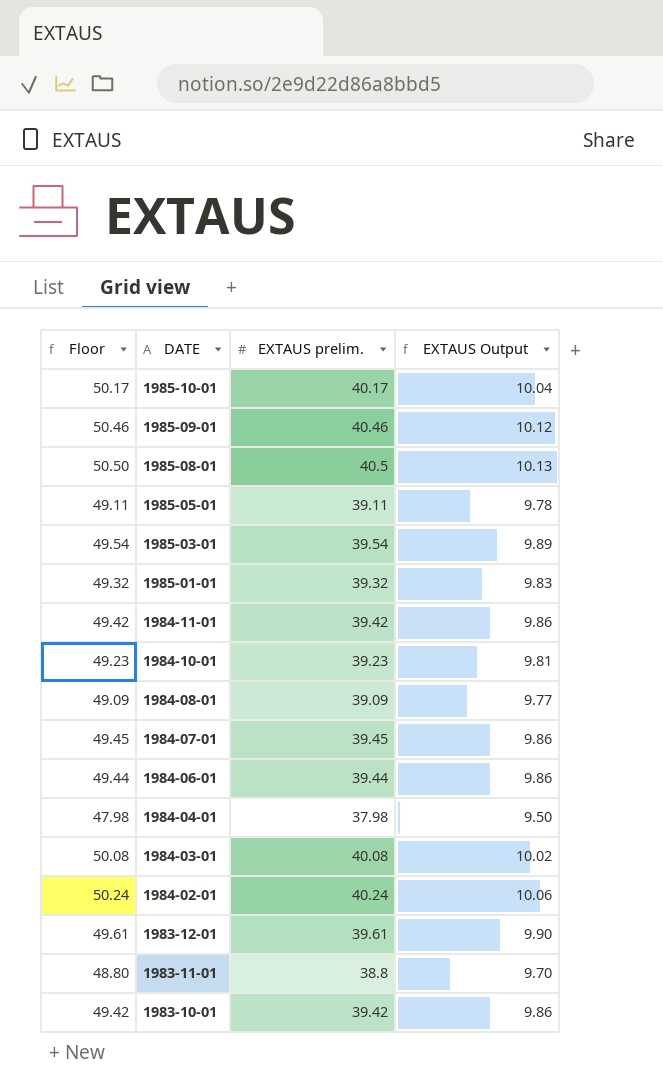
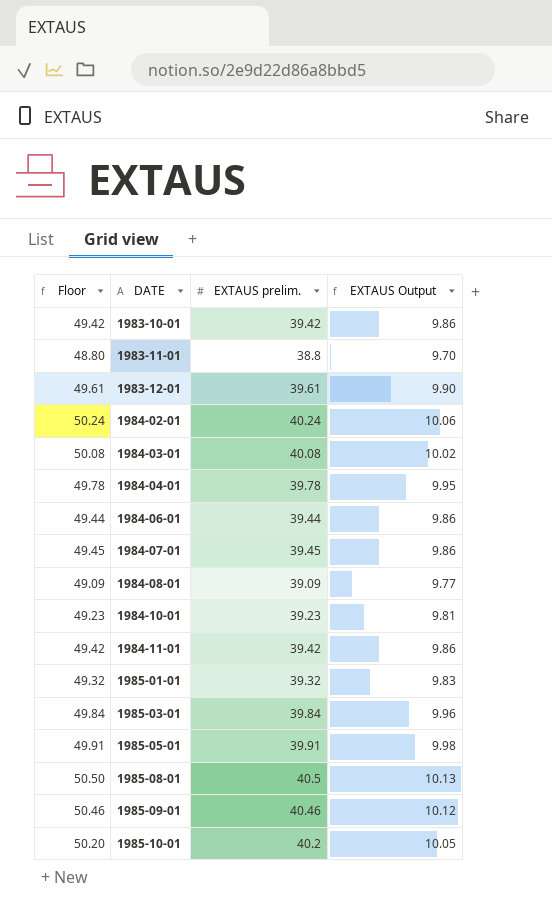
row order: DATE descending -> DATE ascending
1984-04-01 | Floor: 47.98 -> 49.78
1984-04-01 | EXTAUS prelim.: 37.98 -> 39.78
1984-04-01 | EXTAUS Output: 9.50 -> 9.95
1985-03-01 | Floor: 49.54 -> 49.84
1985-03-01 | EXTAUS prelim.: 39.54 -> 39.84
1985-03-01 | EXTAUS Output: 9.89 -> 9.96
1985-05-01 | Floor: 49.11 -> 49.91
1985-05-01 | EXTAUS prelim.: 39.11 -> 39.91
1985-05-01 | EXTAUS Output: 9.78 -> 9.98
1985-10-01 | Floor: 50.17 -> 50.20
1985-10-01 | EXTAUS prelim.: 40.17 -> 40.2
1985-10-01 | EXTAUS Output: 10.04 -> 10.05

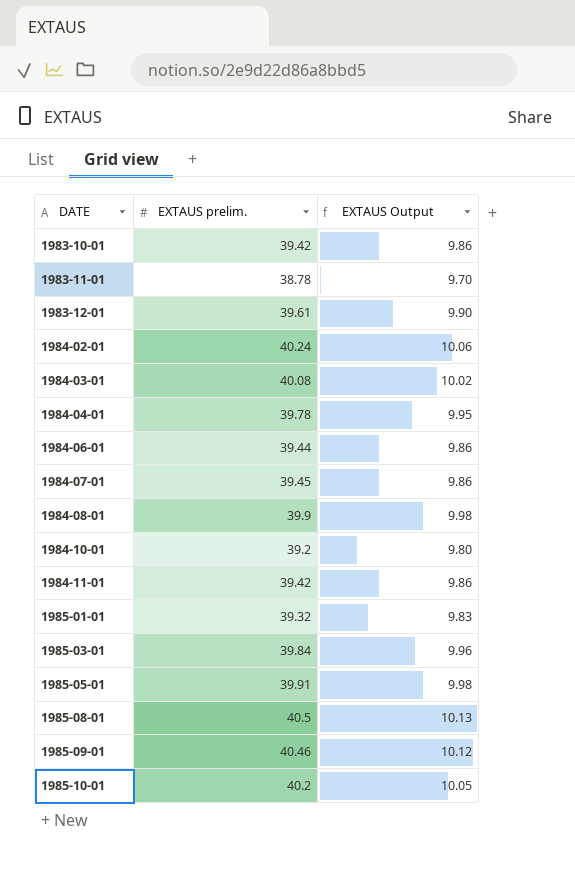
column Floor | formula: [EXTAUS prelim.] + 10 -> none
1983-11-01 | EXTAUS prelim.: 38.8 -> 38.78
1984-08-01 | EXTAUS prelim.: 39.09 -> 39.9
1984-08-01 | EXTAUS Output: 9.77 -> 9.98
1984-10-01 | EXTAUS prelim.: 39.23 -> 39.2
1984-10-01 | EXTAUS Output: 9.81 -> 9.80

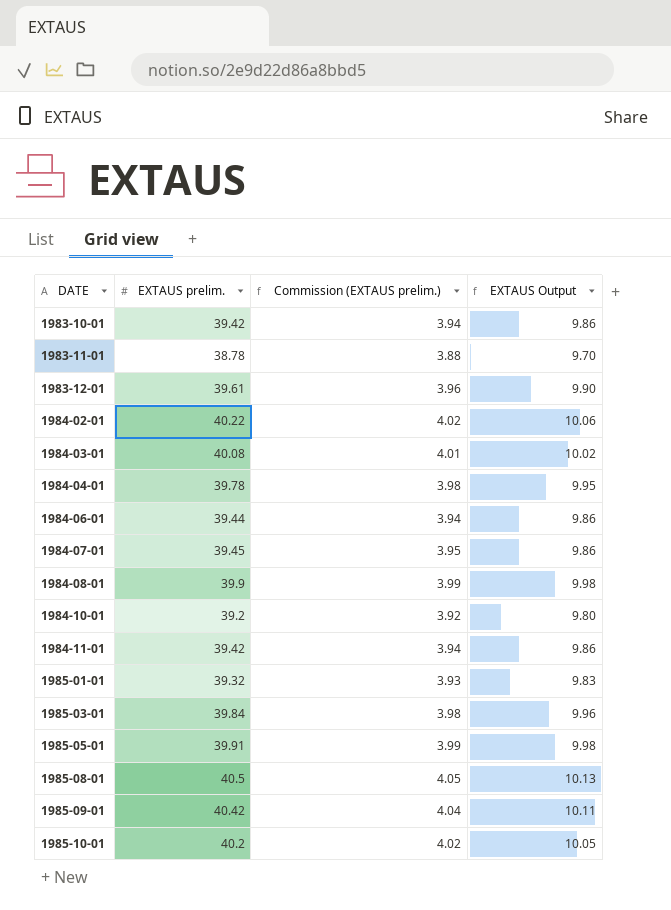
column Commission (EXTAUS prelim.) | formula: none -> [EXTAUS prelim.] * 0.1
1984-02-01 | EXTAUS prelim.: 40.24 -> 40.22
1985-09-01 | EXTAUS prelim.: 40.46 -> 40.42
1985-09-01 | EXTAUS Output: 10.12 -> 10.11

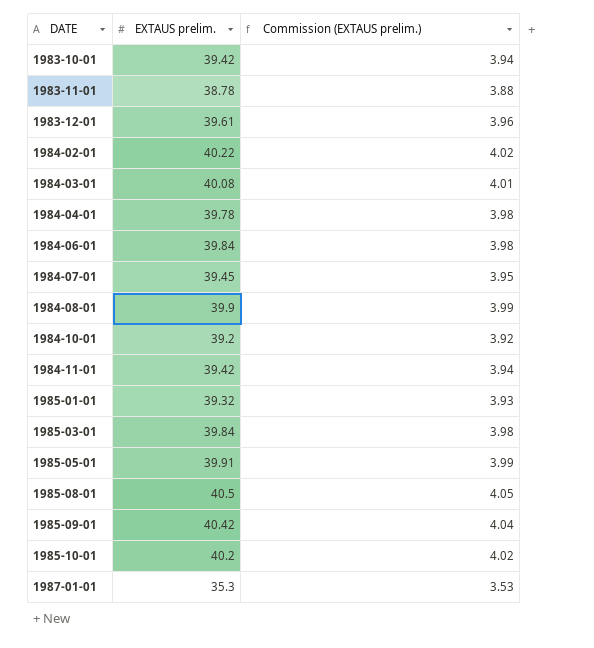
column EXTAUS Output | formula: [EXTAUS prelim.] * 0.25 -> none
1984-06-01 | EXTAUS prelim.: 39.44 -> 39.84
1984-06-01 | Commission (EXTAUS prelim.): 3.94 -> 3.98
row 1987-01-01: none -> 35.3 | 3.53

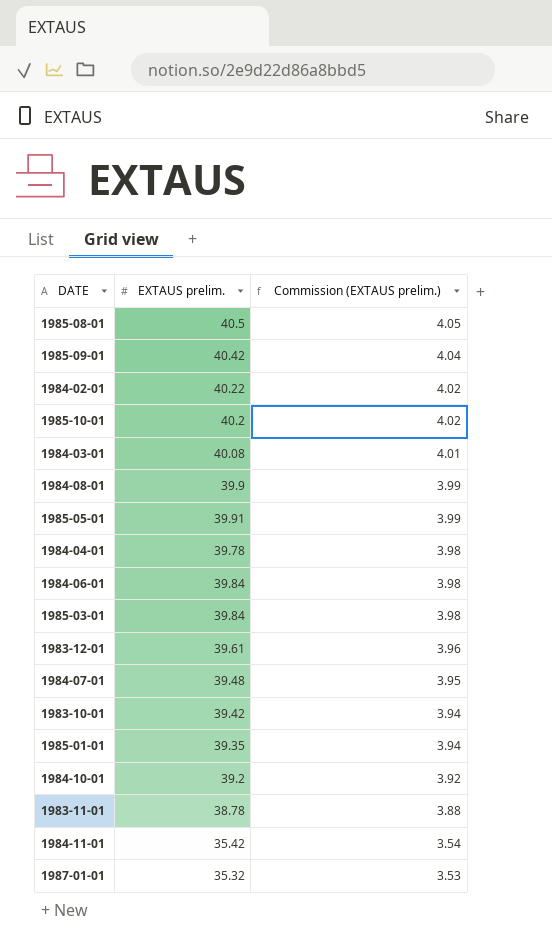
row order: DATE ascending -> Commission (EXTAUS prelim.) descending
1984-07-01 | EXTAUS prelim.: 39.45 -> 39.48
1985-01-01 | EXTAUS prelim.: 39.32 -> 39.35
1985-01-01 | Commission (EXTAUS prelim.): 3.93 -> 3.94
1984-11-01 | EXTAUS prelim.: 39.42 -> 35.42
1984-11-01 | Commission (EXTAUS prelim.): 3.94 -> 3.54
1987-01-01 | EXTAUS prelim.: 35.3 -> 35.32

